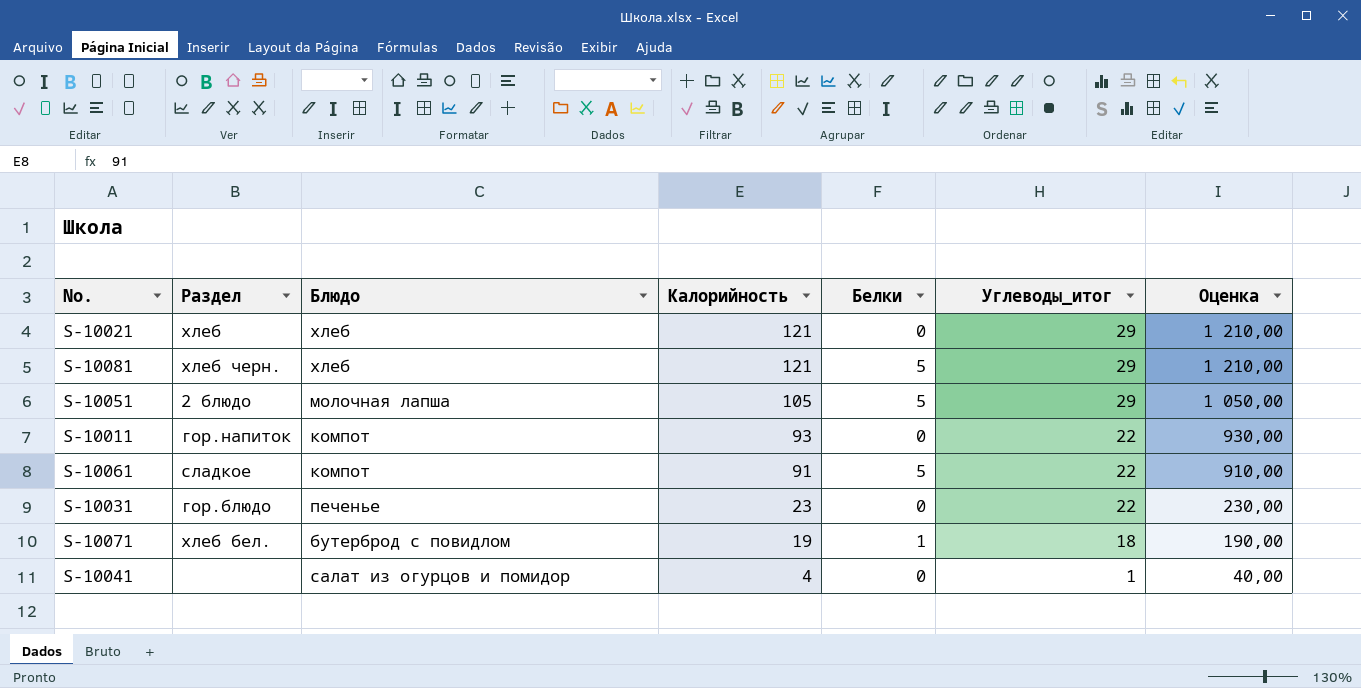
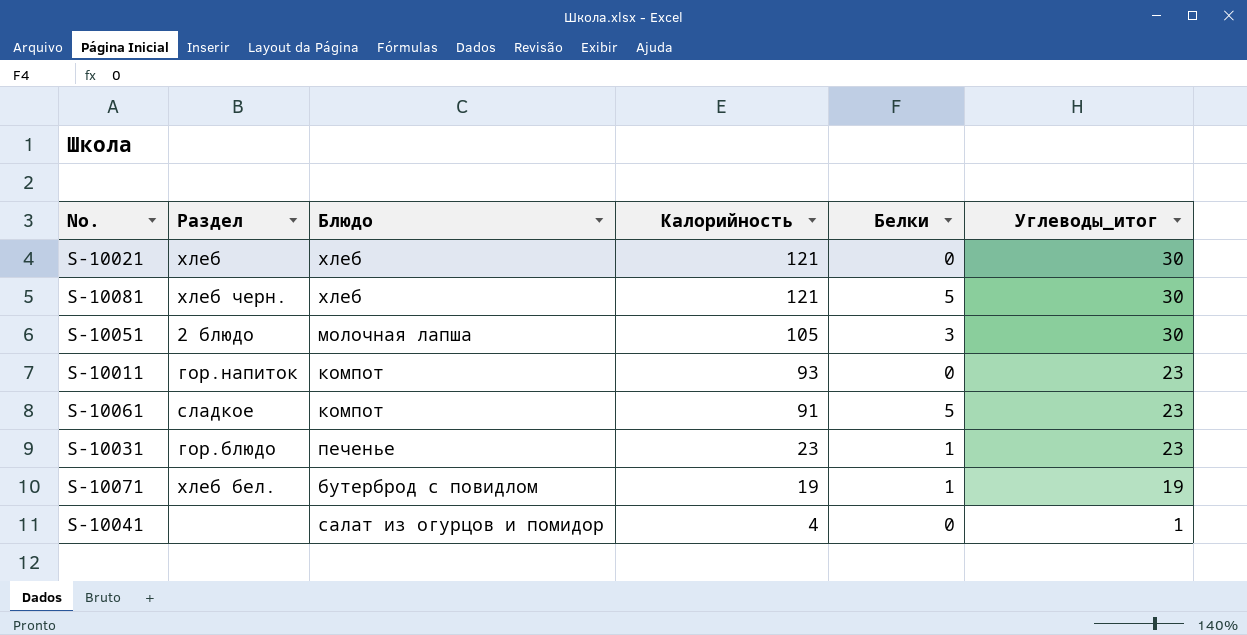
column Оценка | formula: [Калорийность] * 10 -> none
S-10021 | Углеводы_итог: 29 -> 30
S-10081 | Углеводы_итог: 29 -> 30
S-10051 | Белки: 5 -> 3
S-10051 | Углеводы_итог: 29 -> 30
S-10011 | Углеводы_итог: 22 -> 23
S-10061 | Углеводы_итог: 22 -> 23
S-10031 | Белки: 0 -> 1
S-10031 | Углеводы_итог: 22 -> 23
S-10071 | Углеводы_итог: 18 -> 19

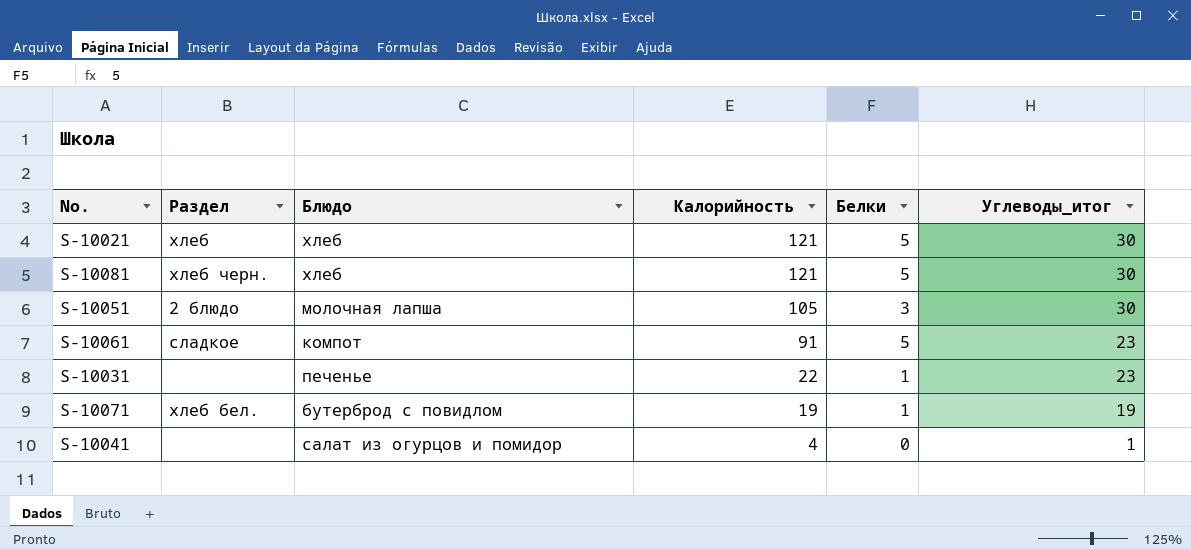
row S-10011: гор.напиток | компот | 93 | 0 | 23 -> none
S-10021 | Белки: 0 -> 5
S-10031 | Раздел: гор.блюдо -> none
S-10031 | Калорийность: 23 -> 22

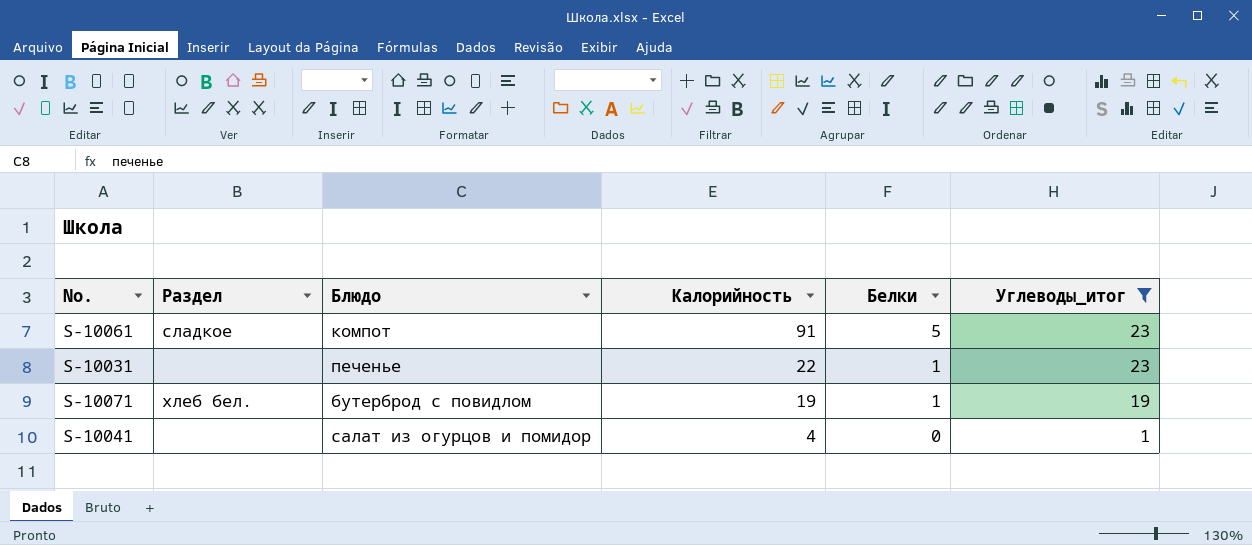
filter: none -> Углеводы_итог != 30

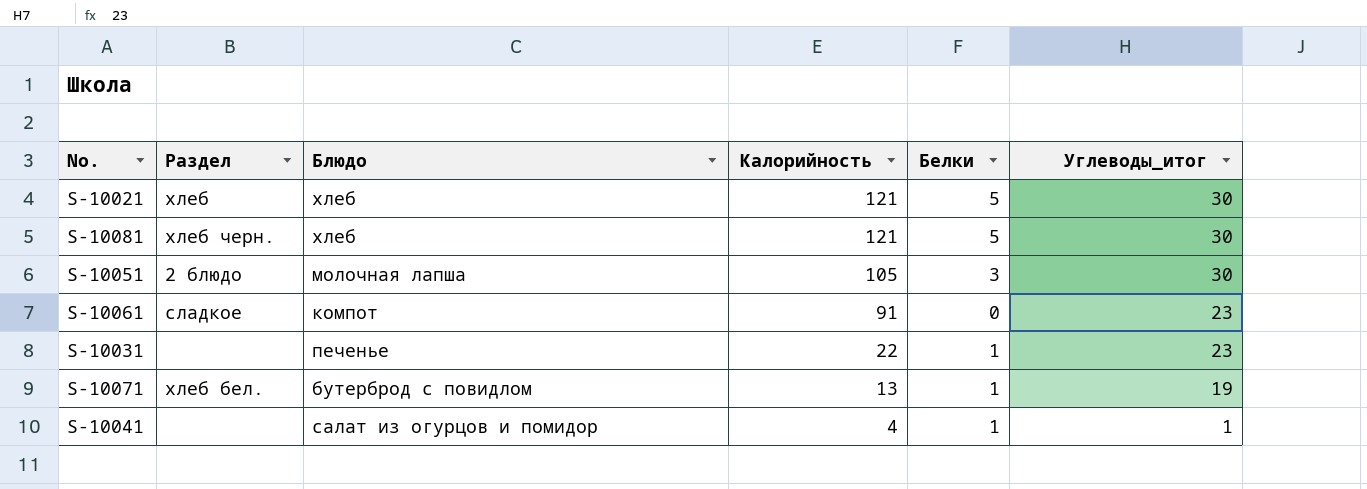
filter: Углеводы_итог != 30 -> none
S-10061 | Белки: 5 -> 0
S-10071 | Калорийность: 19 -> 13
S-10041 | Белки: 0 -> 1

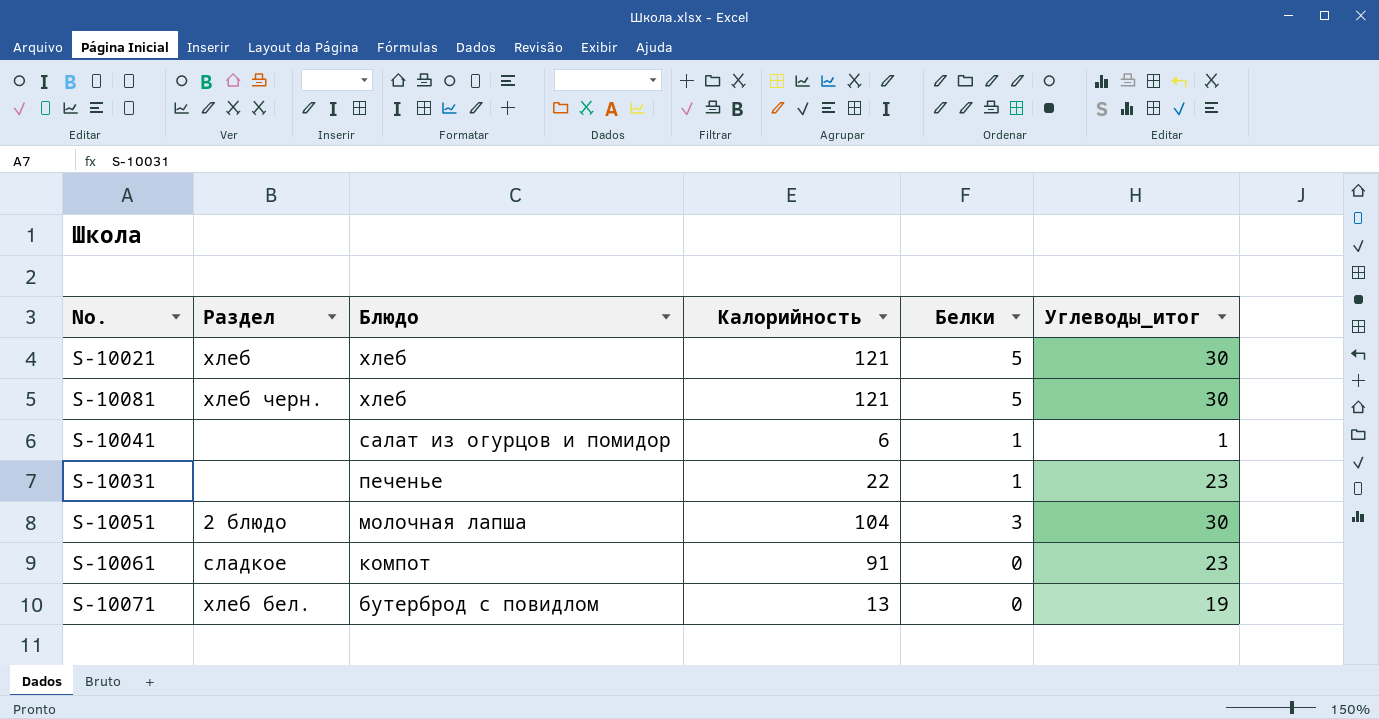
row order: Калорийность descending -> Блюдо descending
S-10041 | Калорийность: 4 -> 6
S-10051 | Калорийность: 105 -> 104
S-10071 | Белки: 1 -> 0

